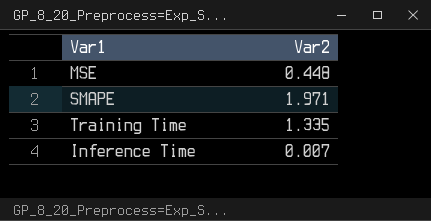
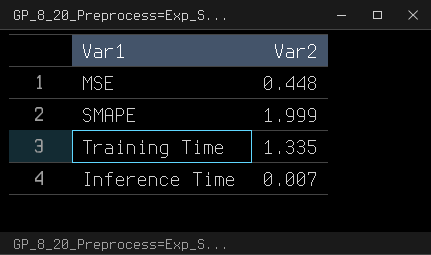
SMAPE | Var2: 1.971 -> 1.999

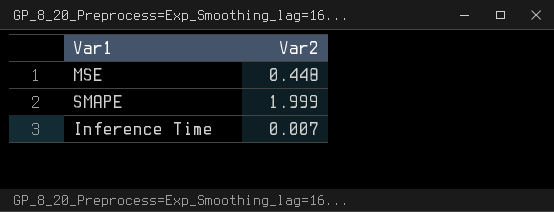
row Training Time: 1.335 -> none

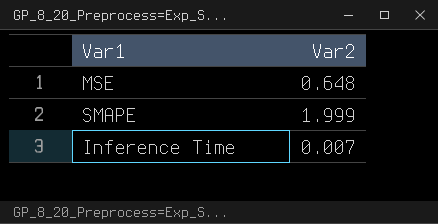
MSE | Var2: 0.448 -> 0.648

